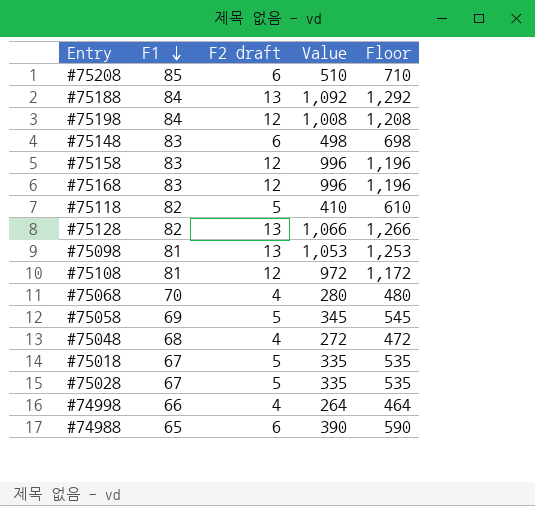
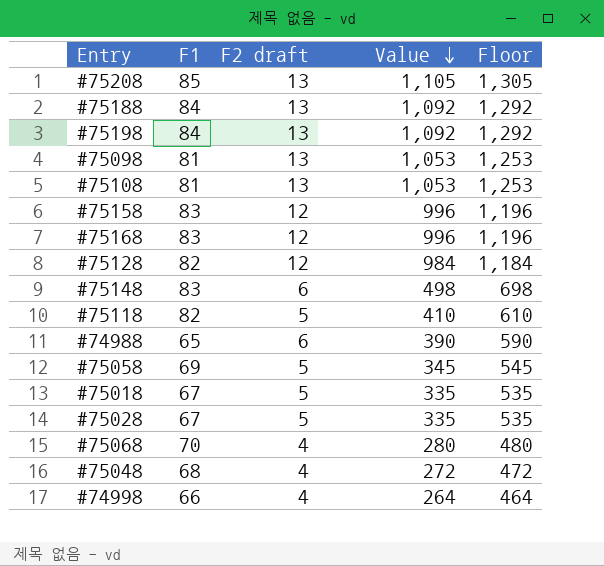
row order: F1 descending -> Value descending
#75208 | F2 draft: 6 -> 13
#75208 | Value: 510 -> 1,105
#75208 | Floor: 710 -> 1,305
#75198 | F2 draft: 12 -> 13
#75198 | Value: 1,008 -> 1,092
#75198 | Floor: 1,208 -> 1,292
#75108 | F2 draft: 12 -> 13
#75108 | Value: 972 -> 1,053
#75108 | Floor: 1,172 -> 1,253
#75128 | F2 draft: 13 -> 12
#75128 | Value: 1,066 -> 984
#75128 | Floor: 1,266 -> 1,184

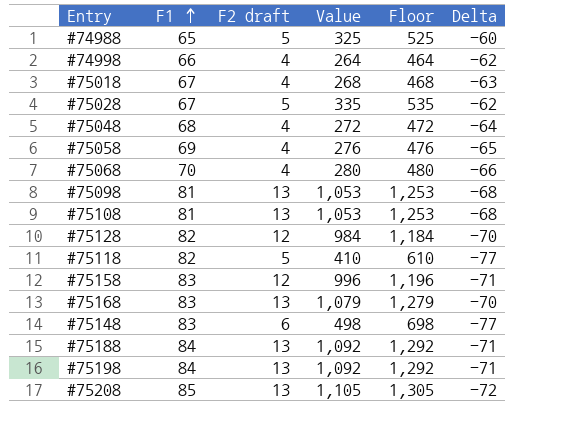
row order: Value descending -> F1 ascending
column Delta | formula: none -> [F2 draft] - [F1]
#74988 | F2 draft: 6 -> 5
#74988 | Value: 390 -> 325
#74988 | Floor: 590 -> 525
#75018 | F2 draft: 5 -> 4
#75018 | Value: 335 -> 268
#75018 | Floor: 535 -> 468
#75058 | F2 draft: 5 -> 4
#75058 | Value: 345 -> 276
#75058 | Floor: 545 -> 476
#75168 | F2 draft: 12 -> 13
#75168 | Value: 996 -> 1,079
#75168 | Floor: 1,196 -> 1,279

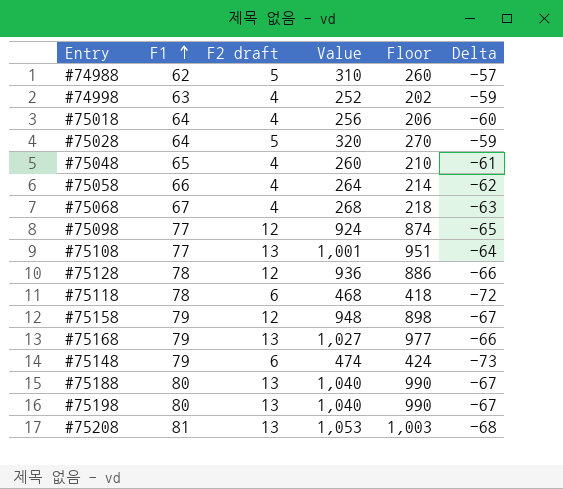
column Floor | formula: [Value] + 200 -> [Value] - 50
#74988 | F1: 65 -> 62
#74988 | Value: 325 -> 310
#74988 | Delta: -60 -> -57
#74998 | F1: 66 -> 63
#74998 | Value: 264 -> 252
#74998 | Delta: -62 -> -59
#75018 | F1: 67 -> 64
#75018 | Value: 268 -> 256
#75018 | Delta: -63 -> -60
#75028 | F1: 67 -> 64
#75028 | Value: 335 -> 320
#75028 | Delta: -62 -> -59
#75048 | F1: 68 -> 65
#75048 | Value: 272 -> 260
#75048 | Delta: -64 -> -61
#75058 | F1: 69 -> 66
#75058 | Value: 276 -> 264
#75058 | Delta: -65 -> -62
#75068 | F1: 70 -> 67
#75068 | Value: 280 -> 268
#75068 | Delta: -66 -> -63
#75098 | F1: 81 -> 77
#75098 | F2 draft: 13 -> 12
#75098 | Value: 1,053 -> 924
#75098 | Delta: -68 -> -65
#75108 | F1: 81 -> 77
#75108 | Value: 1,053 -> 1,001
#75108 | Delta: -68 -> -64
#75128 | F1: 82 -> 78
#75128 | Value: 984 -> 936
#75128 | Delta: -70 -> -66
#75118 | F1: 82 -> 78
#75118 | F2 draft: 5 -> 6
#75118 | Value: 410 -> 468
#75118 | Delta: -77 -> -72
#75158 | F1: 83 -> 79
#75158 | Value: 996 -> 948
#75158 | Delta: -71 -> -67
#75168 | F1: 83 -> 79
#75168 | Value: 1,079 -> 1,027
#75168 | Delta: -70 -> -66
#75148 | F1: 83 -> 79
#75148 | Value: 498 -> 474
#75148 | Delta: -77 -> -73
#75188 | F1: 84 -> 80
#75188 | Value: 1,092 -> 1,040
#75188 | Delta: -71 -> -67
#75198 | F1: 84 -> 80
#75198 | Value: 1,092 -> 1,040
#75198 | Delta: -71 -> -67
#75208 | F1: 85 -> 81
#75208 | Value: 1,105 -> 1,053
#75208 | Delta: -72 -> -68

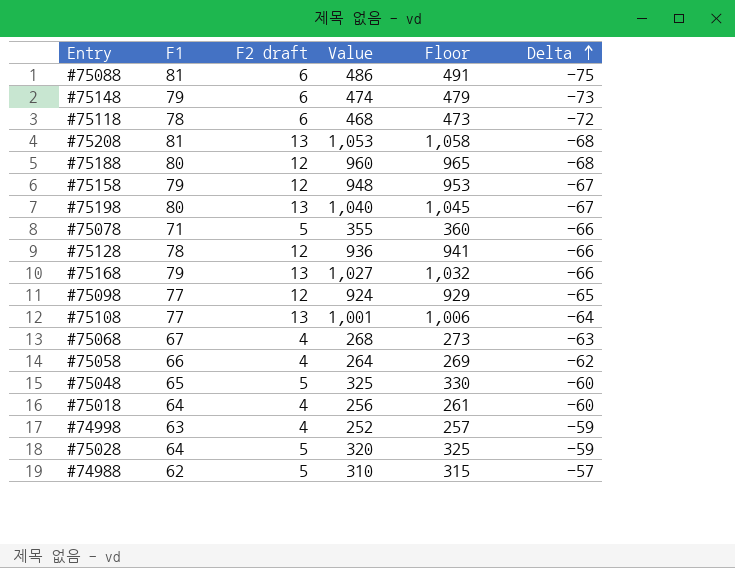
row order: F1 ascending -> Delta ascending
column Floor | formula: [Value] - 50 -> [Value] + 5
row #75088: none -> 81 | 6 | 486 | 491 | -75
#75188 | F2 draft: 13 -> 12
#75188 | Value: 1,040 -> 960
#75188 | Delta: -67 -> -68
row #75078: none -> 71 | 5 | 355 | 360 | -66
#75048 | F2 draft: 4 -> 5
#75048 | Value: 260 -> 325
#75048 | Delta: -61 -> -60

